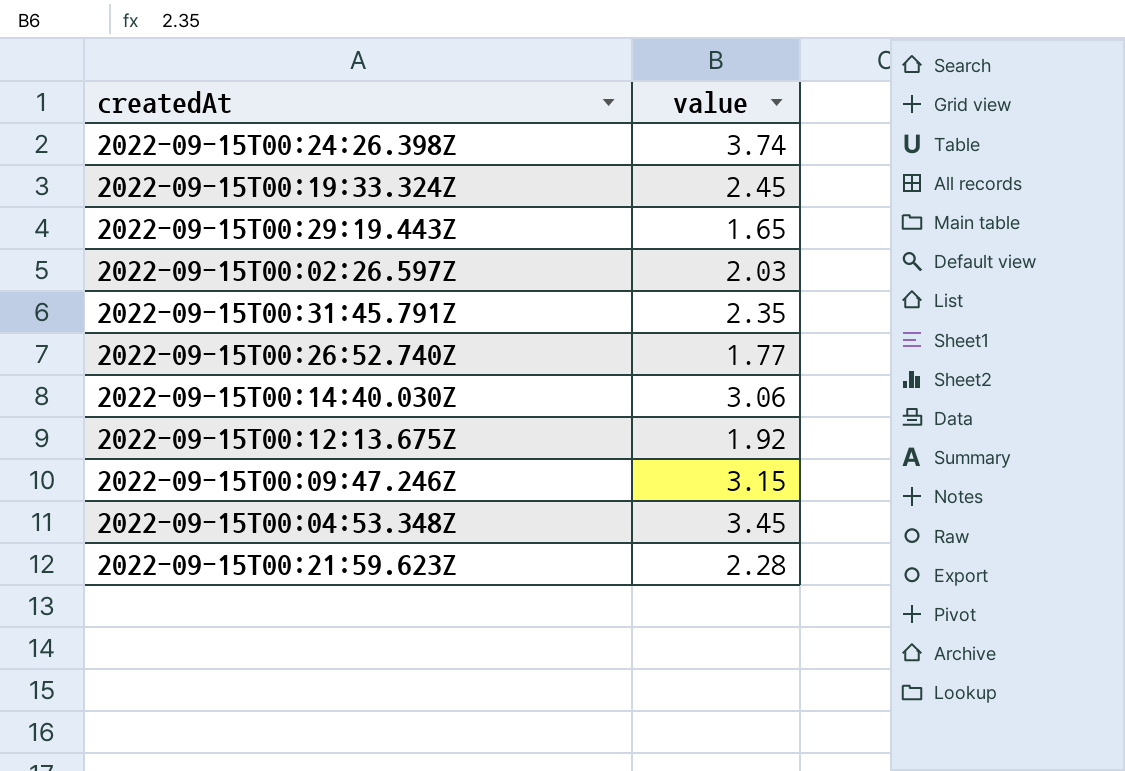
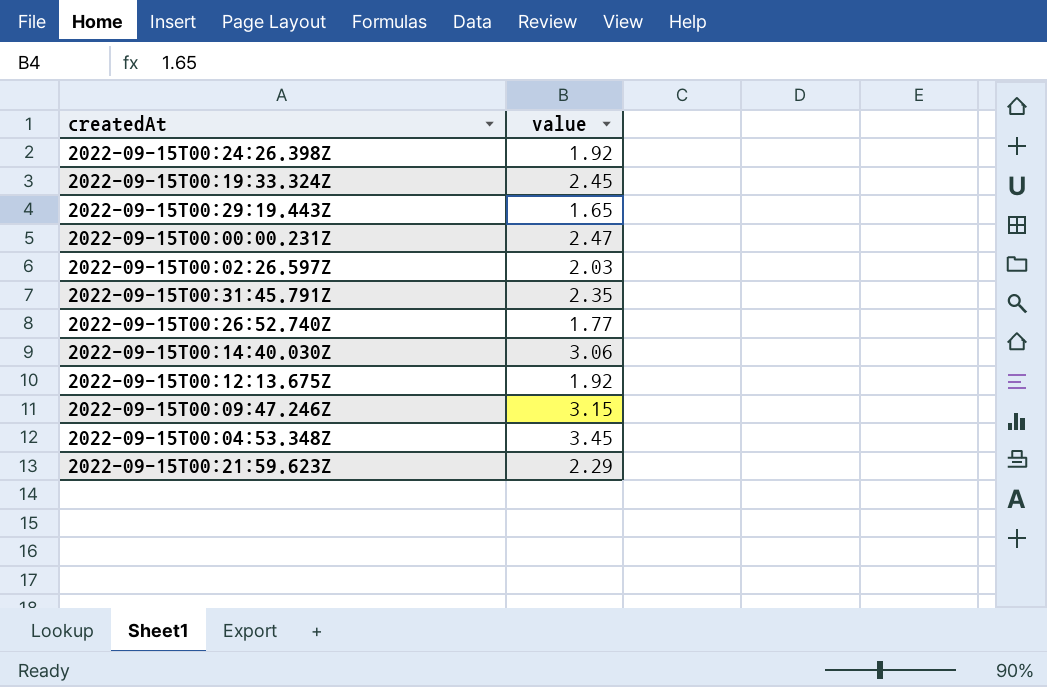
2022-09-15T00:24:26.398Z | value: 3.74 -> 1.92
row 2022-09-15T00:00:00.231Z: none -> 2.47
2022-09-15T00:21:59.623Z | value: 2.28 -> 2.29

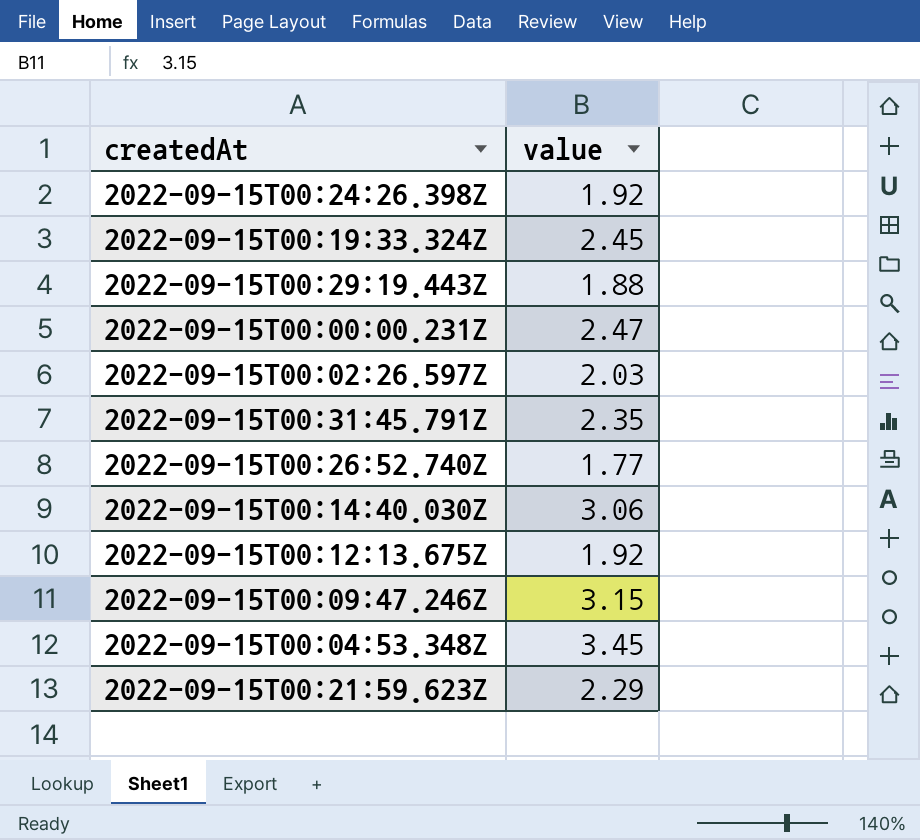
2022-09-15T00:29:19.443Z | value: 1.65 -> 1.88

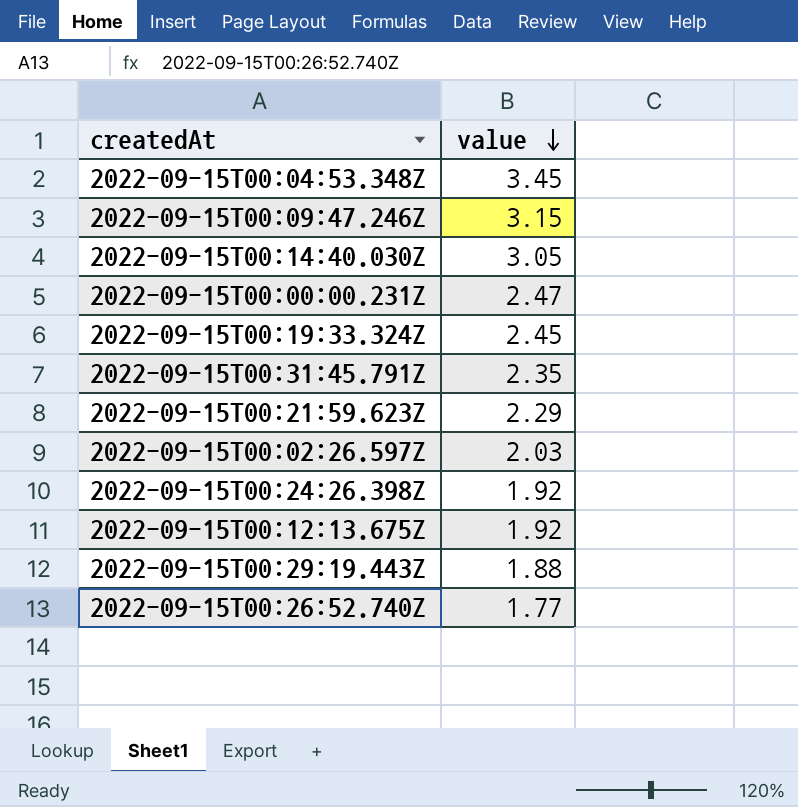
row order: none -> value descending
2022-09-15T00:14:40.030Z | value: 3.06 -> 3.05

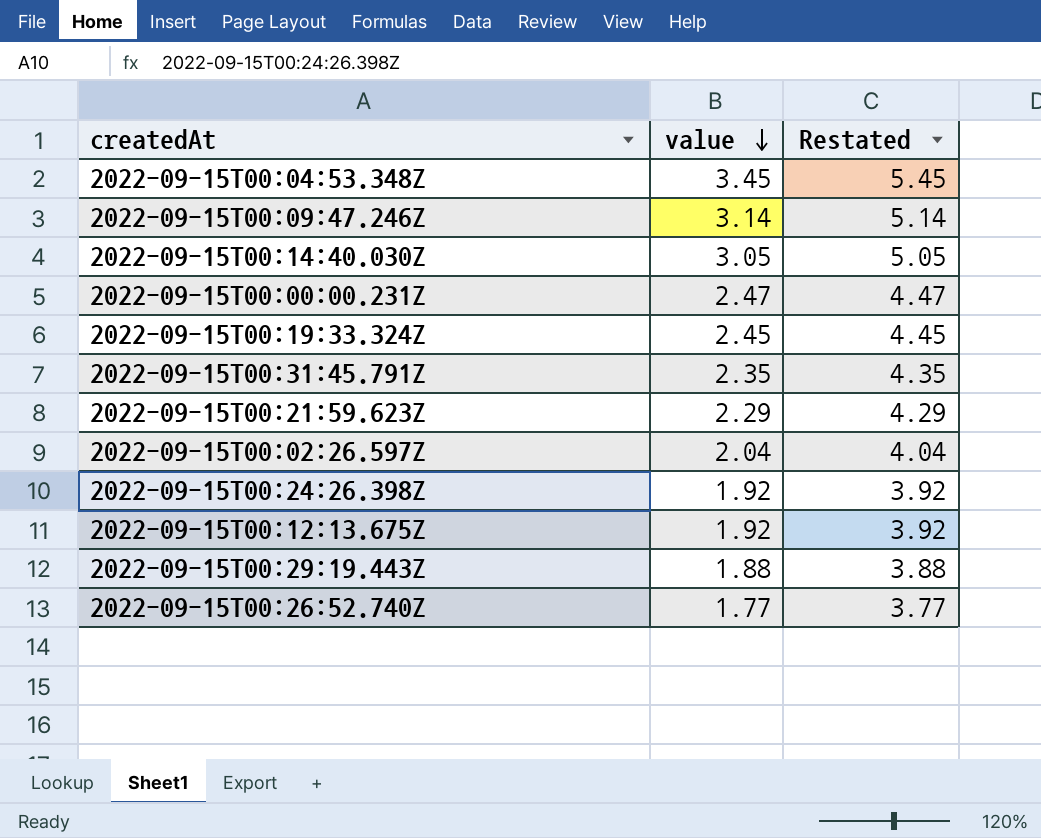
column Restated | formula: none -> [value] + 2
2022-09-15T00:09:47.246Z | value: 3.15 -> 3.14
2022-09-15T00:02:26.597Z | value: 2.03 -> 2.04

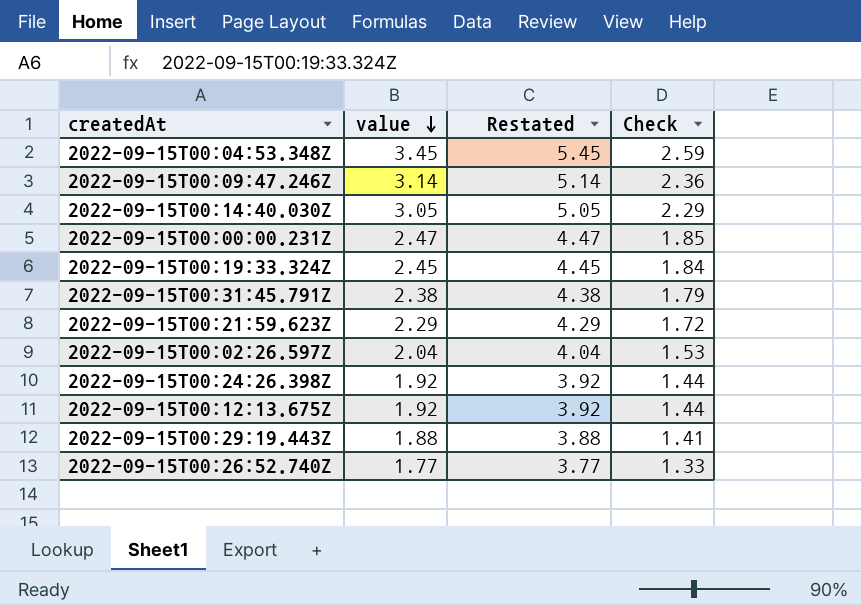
column Check | formula: none -> [value] * 0.75
2022-09-15T00:31:45.791Z | value: 2.35 -> 2.38
2022-09-15T00:31:45.791Z | Restated: 4.35 -> 4.38

